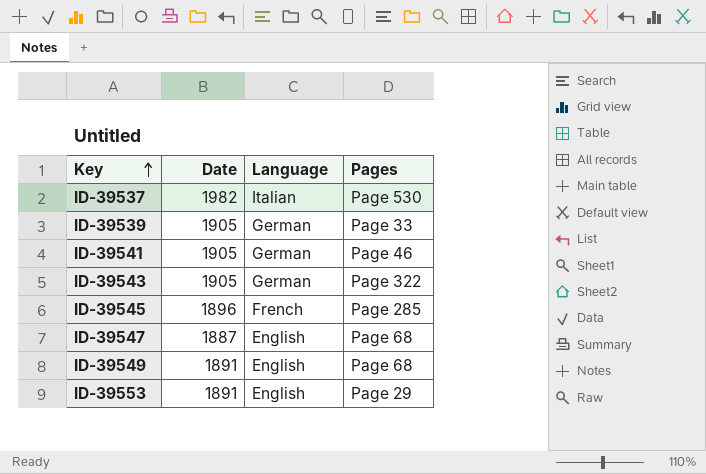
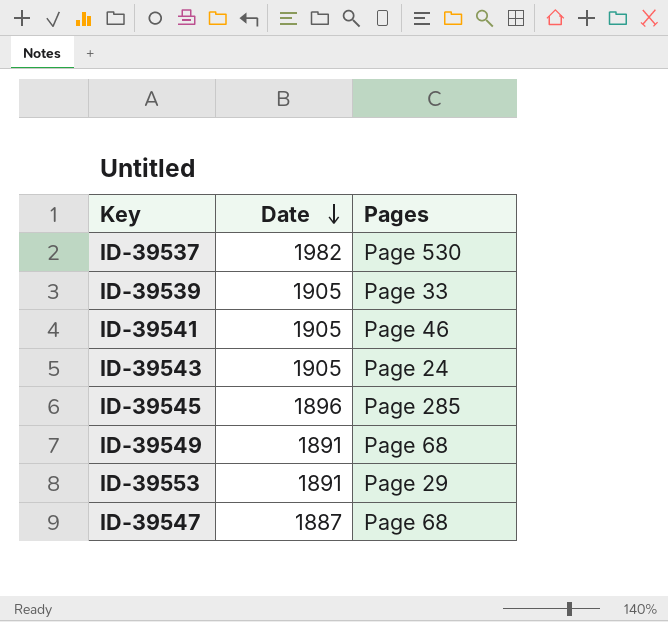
row order: Key ascending -> Date descending
column Language | position: 3 -> none
ID-39543 | Pages: Page 322 -> Page 24

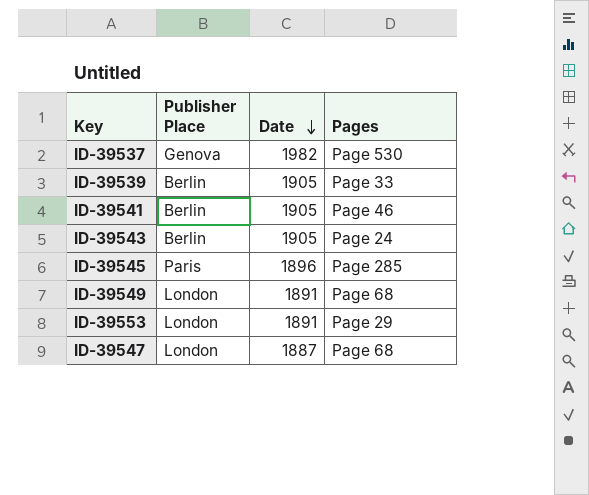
column Publisher Place | position: none -> 2

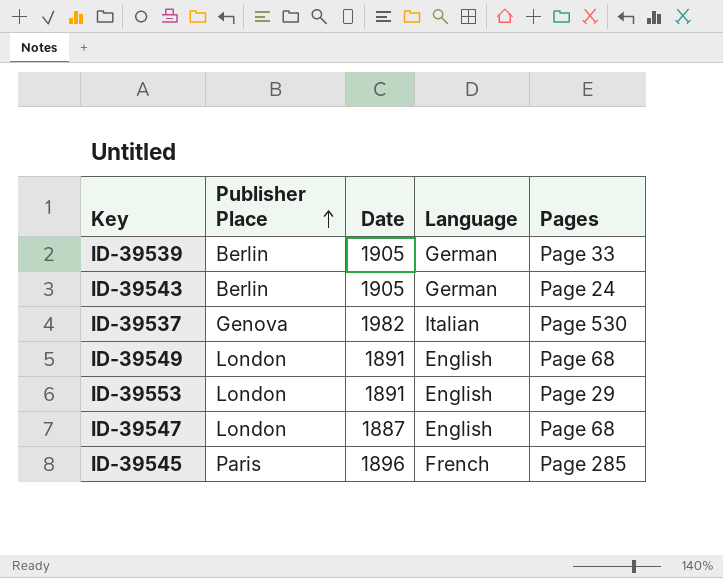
row order: Date descending -> Publisher Place ascending
column Language | position: none -> 4
row ID-39541: Berlin | 1905 | Page 46 -> none

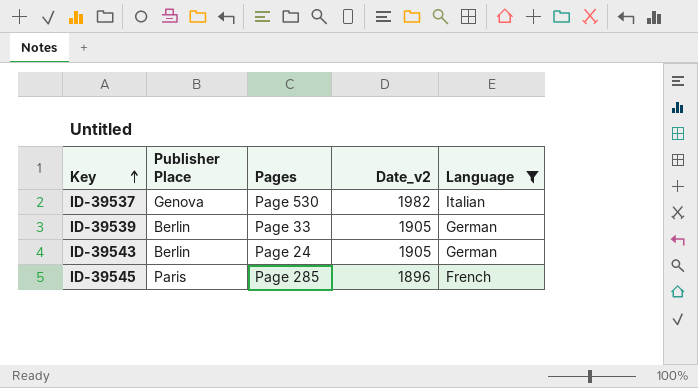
filter: none -> Language != English
row order: Publisher Place ascending -> Key ascending
column Pages | position: 5 -> 3
column name: Date -> Date_v2

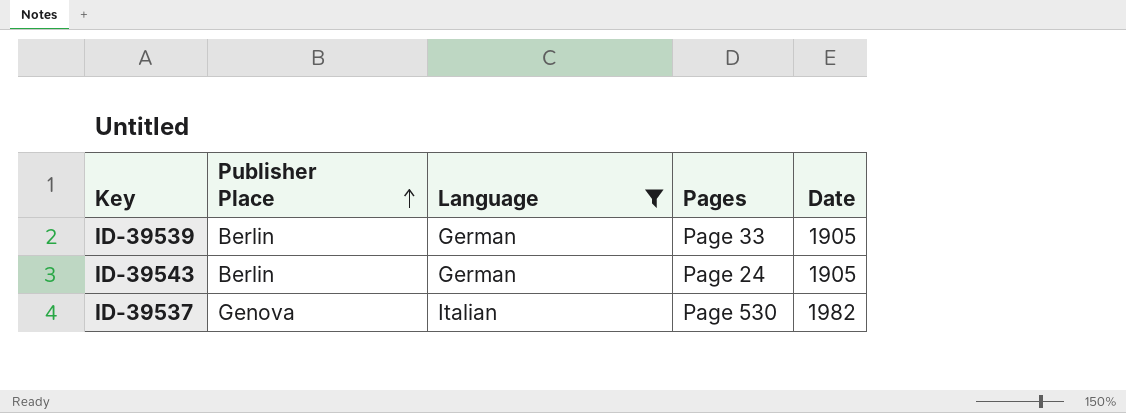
row order: Key ascending -> Publisher Place ascending
column Language | position: 5 -> 3
column name: Date_v2 -> Date
row ID-39545: Paris | Page 285 | 1896 | French -> none

